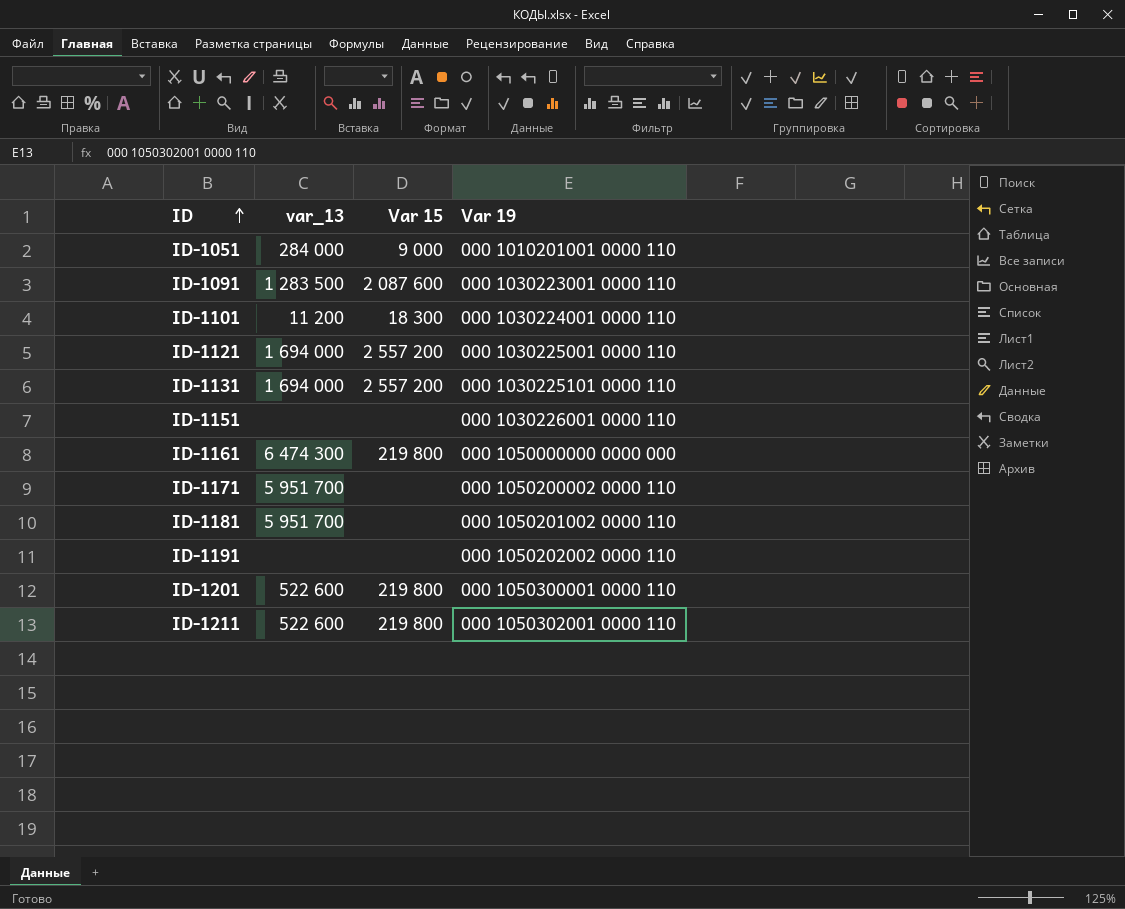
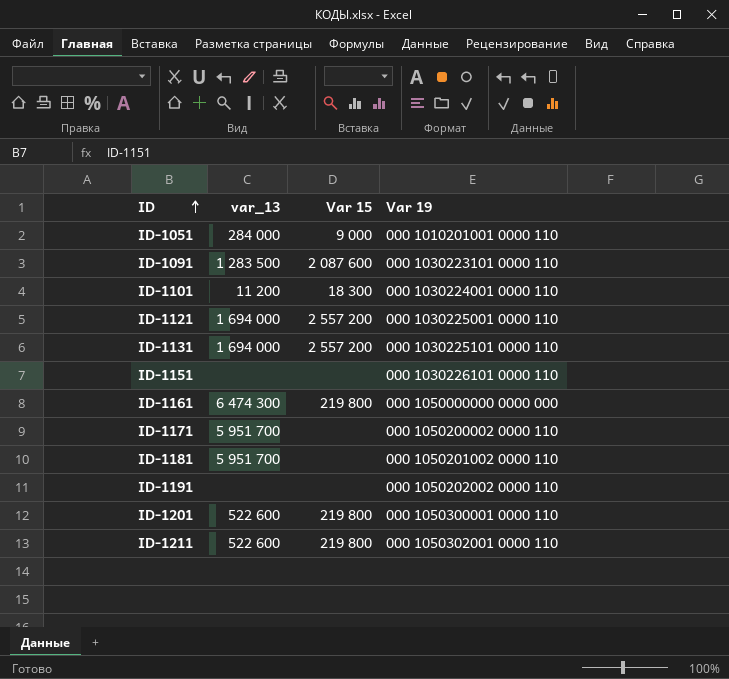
ID-1091 | Var 19: 000 1030223001 0000 110 -> 000 1030223101 0000 110
ID-1151 | Var 19: 000 1030226001 0000 110 -> 000 1030226101 0000 110

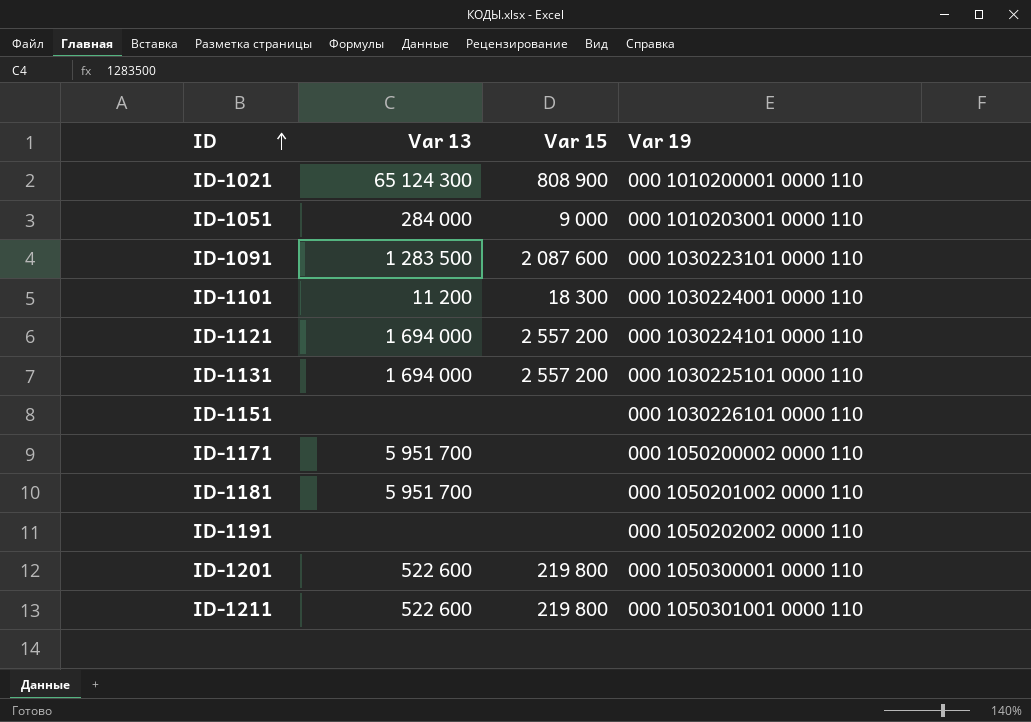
column name: var_13 -> Var 13
row ID-1161: 6 474 300 | 219 800 | 000 1050000000 0000 000 -> none
row ID-1021: none -> 65 124 300 | 808 900 | 000 1010200001 0000 110
ID-1051 | Var 19: 000 1010201001 0000 110 -> 000 1010203001 0000 110
ID-1121 | Var 19: 000 1030225001 0000 110 -> 000 1030224101 0000 110
ID-1211 | Var 19: 000 1050302001 0000 110 -> 000 1050301001 0000 110

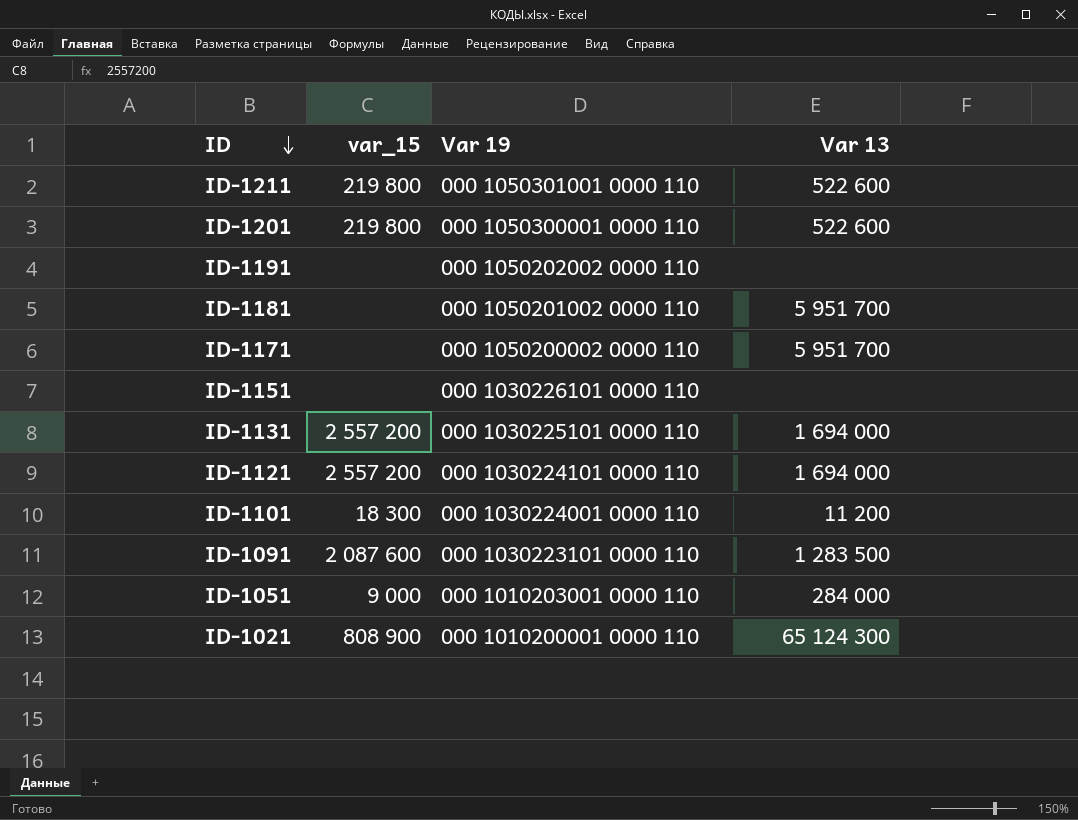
row order: ID ascending -> ID descending
column name: Var 15 -> var_15
column Var 13 | position: 2 -> 4

